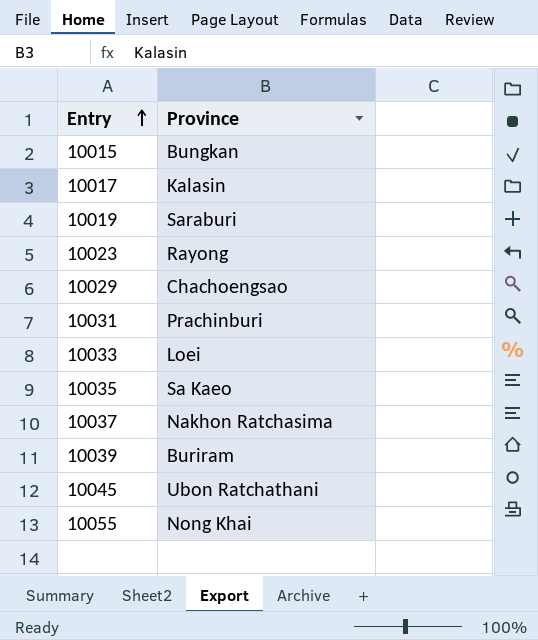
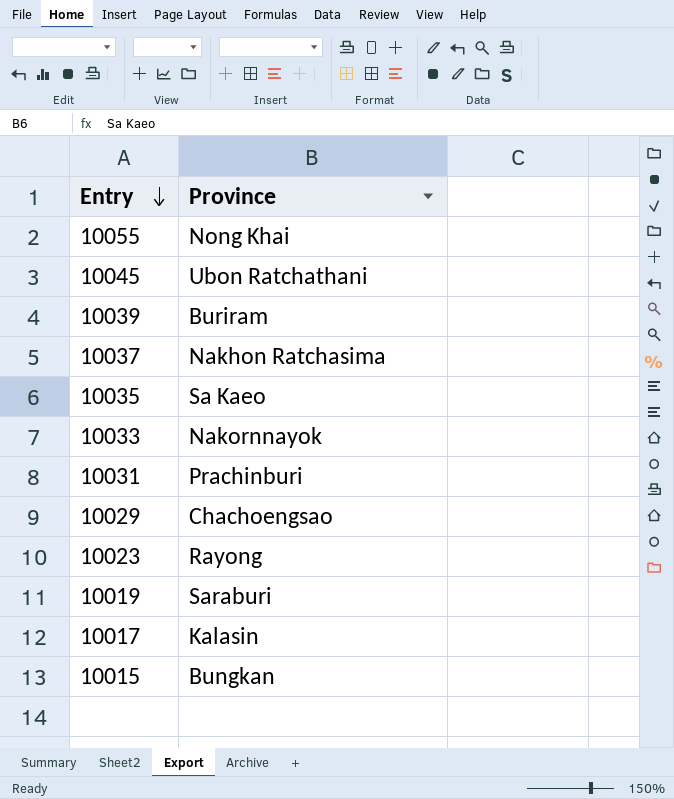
row order: Entry ascending -> Entry descending
10033 | Province: Loei -> Nakornnayok

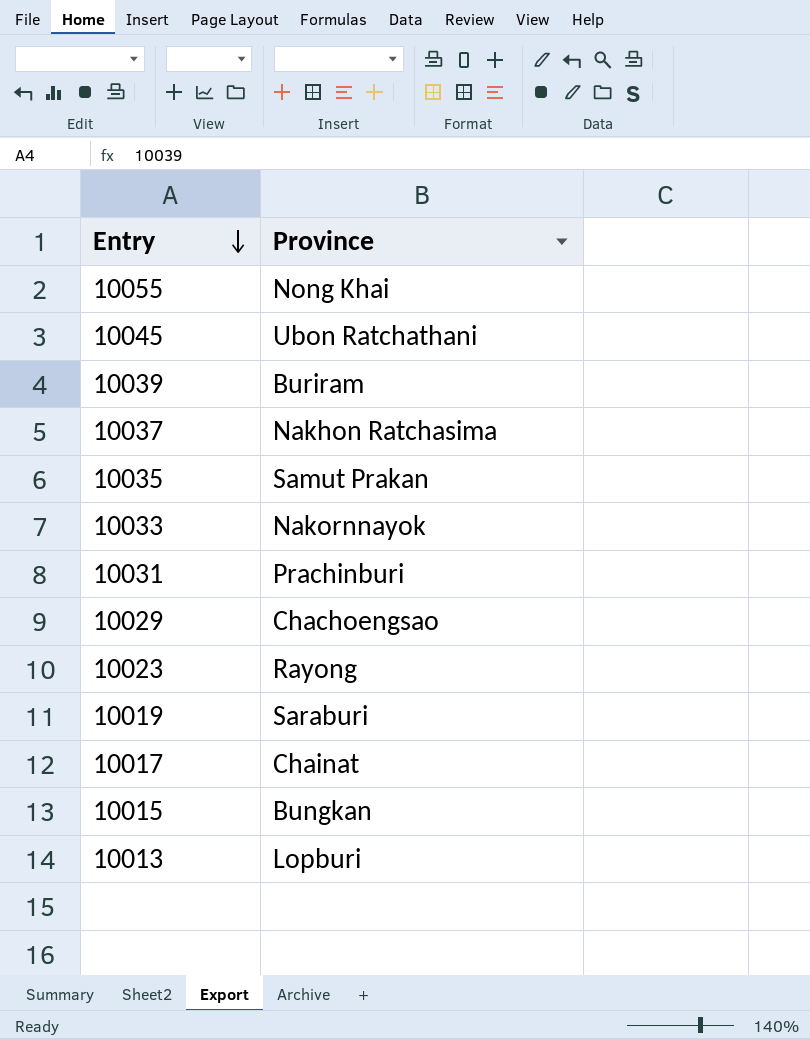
10035 | Province: Sa Kaeo -> Samut Prakan
10017 | Province: Kalasin -> Chainat
row 10013: none -> Lopburi

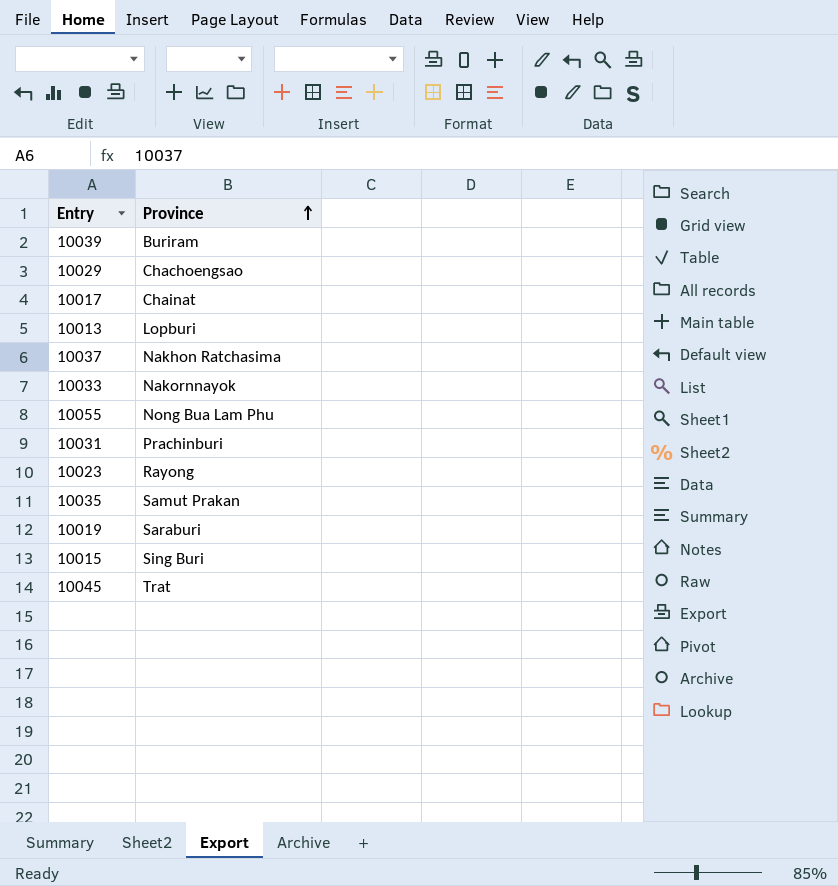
row order: Entry descending -> Province ascending
10055 | Province: Nong Khai -> Nong Bua Lam Phu
10015 | Province: Bungkan -> Sing Buri
10045 | Province: Ubon Ratchathani -> Trat

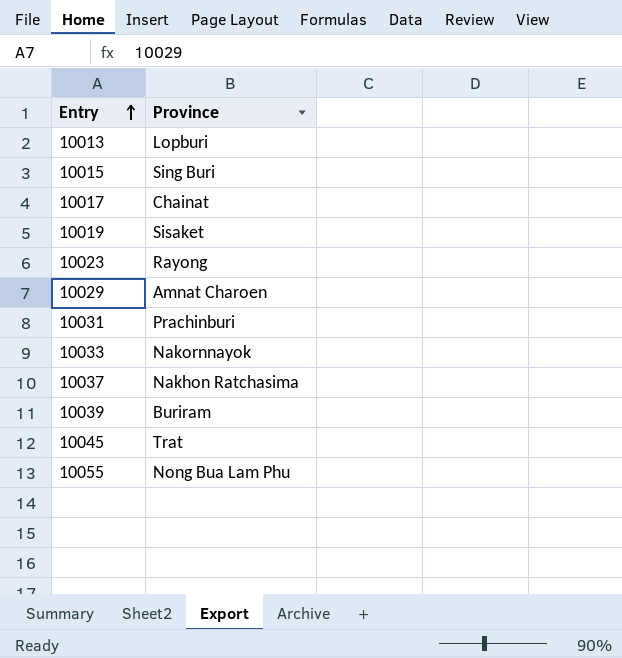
row order: Province ascending -> Entry ascending
row 10035: Samut Prakan -> none
10019 | Province: Saraburi -> Sisaket
10029 | Province: Chachoengsao -> Amnat Charoen

